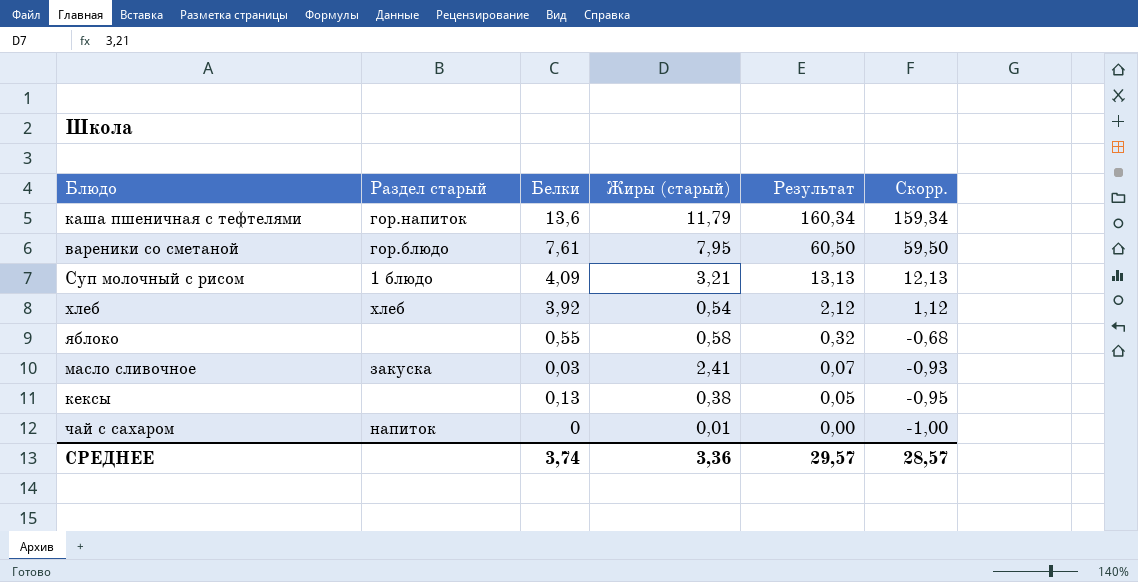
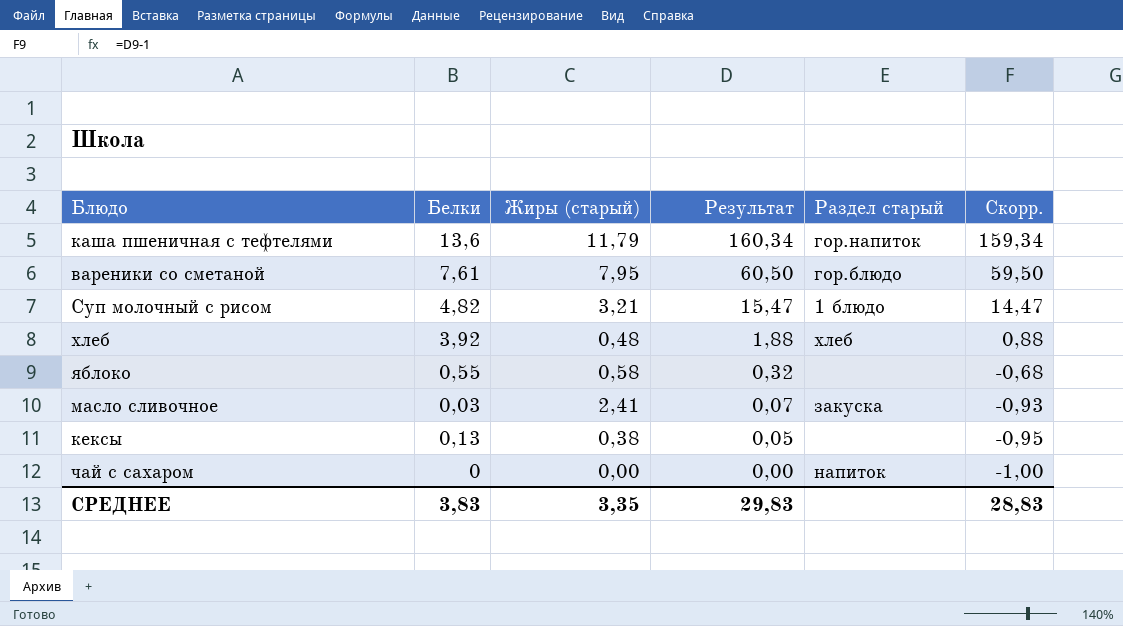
column Раздел старый | position: 2 -> 5
Суп молочный с рисом | Белки: 4,09 -> 4,82
Суп молочный с рисом | Результат: 13,13 -> 15,47
Суп молочный с рисом | Скорр.: 12,13 -> 14,47
хлеб | Жиры (старый): 0,54 -> 0,48
хлеб | Результат: 2,12 -> 1,88
хлеб | Скорр.: 1,12 -> 0,88
чай с сахаром | Жиры (старый): 0,01 -> 0,00
СРЕДНЕЕ | Белки: 3,74 -> 3,83
СРЕДНЕЕ | Жиры (старый): 3,36 -> 3,35
СРЕДНЕЕ | Результат: 29,57 -> 29,83
СРЕДНЕЕ | Скорр.: 28,57 -> 28,83

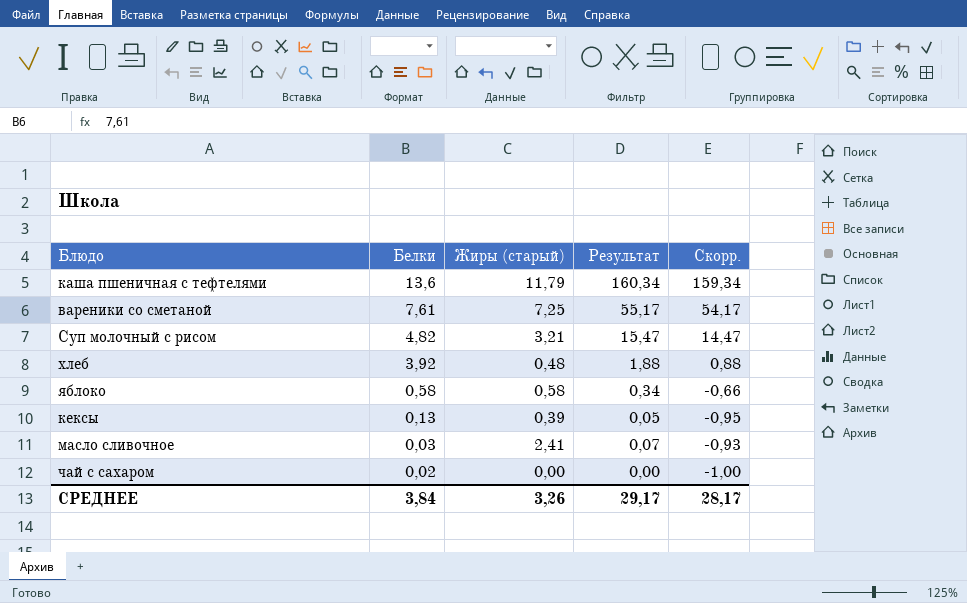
row order: Результат descending -> Белки descending
column Раздел старый | position: 5 -> none
вареники со сметаной | Жиры (старый): 7,95 -> 7,25
вареники со сметаной | Результат: 60,50 -> 55,17
вареники со сметаной | Скорр.: 59,50 -> 54,17
яблоко | Белки: 0,55 -> 0,58
яблоко | Результат: 0,32 -> 0,34
яблоко | Скорр.: -0,68 -> -0,66
кексы | Жиры (старый): 0,38 -> 0,39
чай с сахаром | Белки: 0 -> 0,02
СРЕДНЕЕ | Белки: 3,83 -> 3,84
СРЕДНЕЕ | Жиры (старый): 3,35 -> 3,26
СРЕДНЕЕ | Результат: 29,83 -> 29,17
СРЕДНЕЕ | Скорр.: 28,83 -> 28,17

